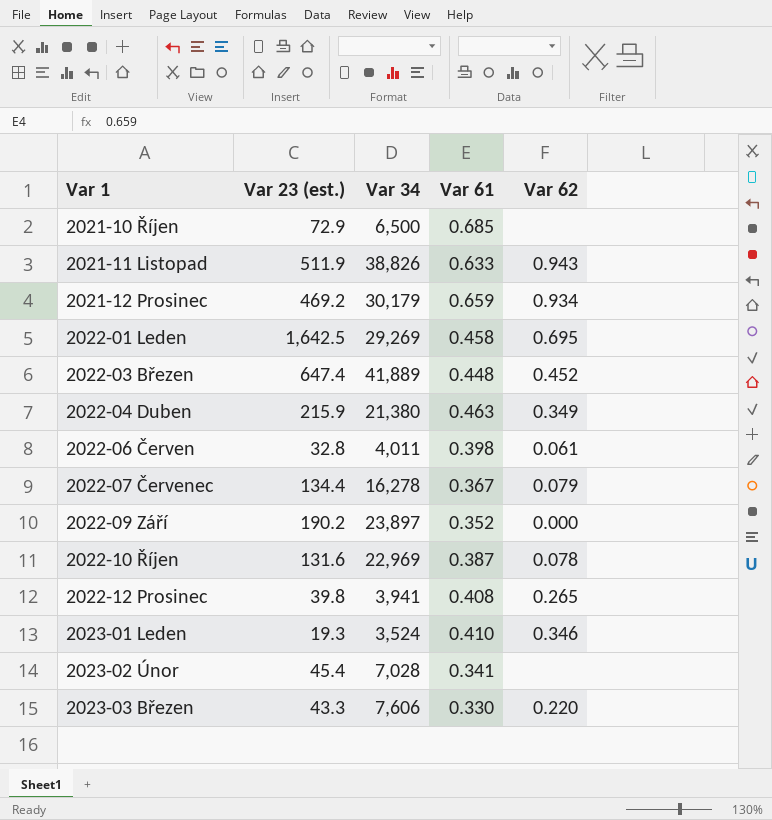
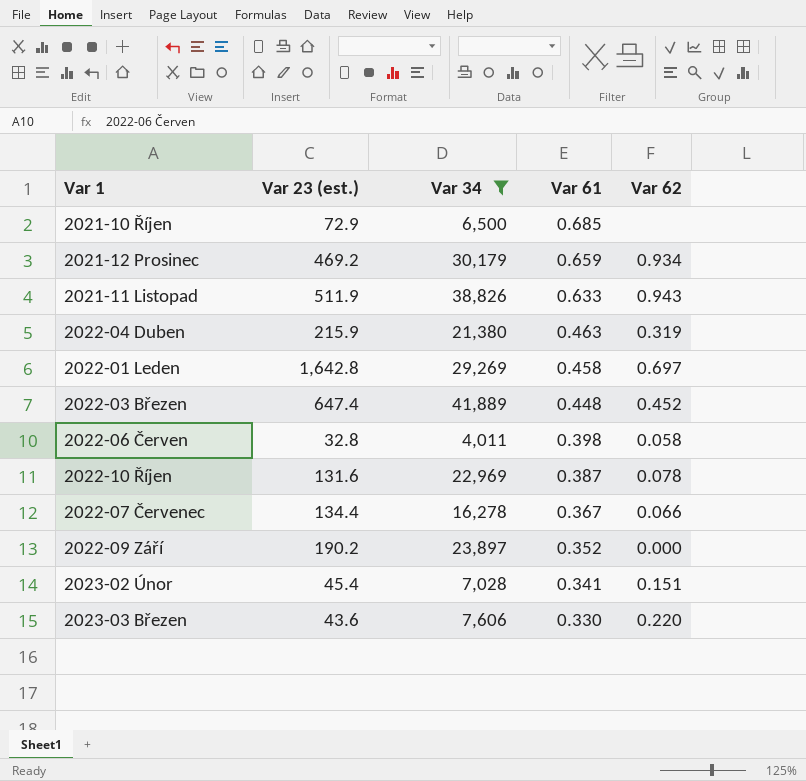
filter: none -> Var 34 >= 4,011
row order: Var 1 ascending -> Var 61 descending
2022-04 Duben | Var 62: 0.349 -> 0.319
2022-01 Leden | Var 23 (est.): 1,642.5 -> 1,642.8
2022-01 Leden | Var 62: 0.695 -> 0.697
2022-06 Červen | Var 62: 0.061 -> 0.058
2022-07 Červenec | Var 62: 0.079 -> 0.066
2023-02 Únor | Var 62: none -> 0.151
2023-03 Březen | Var 23 (est.): 43.3 -> 43.6

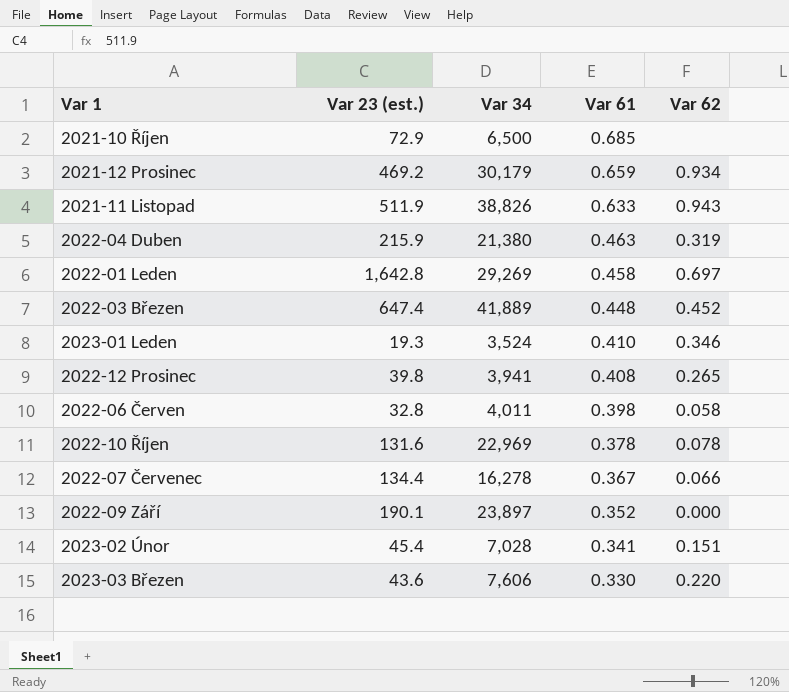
filter: Var 34 >= 4,011 -> none
2022-10 Říjen | Var 61: 0.387 -> 0.378
2022-09 Září | Var 23 (est.): 190.2 -> 190.1

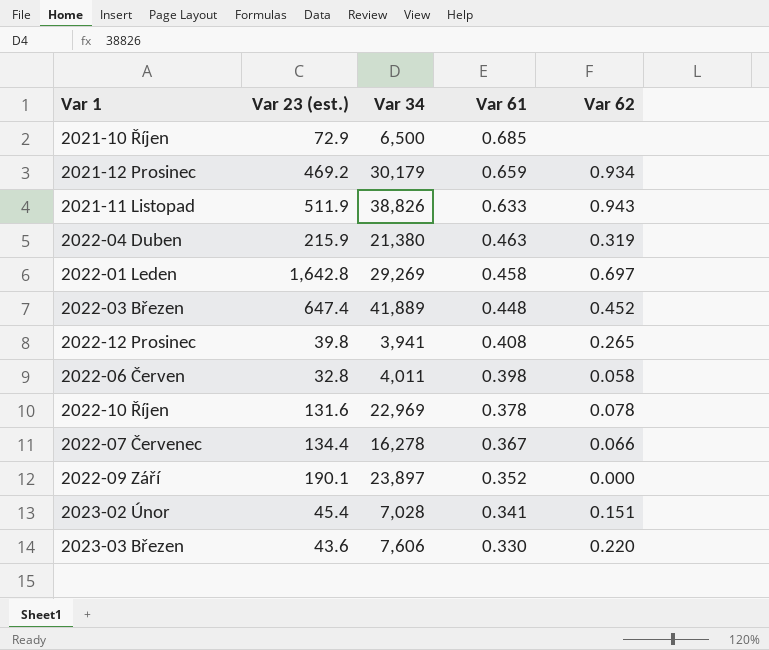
row 2023-01 Leden: 19.3 | 3,524 | 0.410 | 0.346 -> none

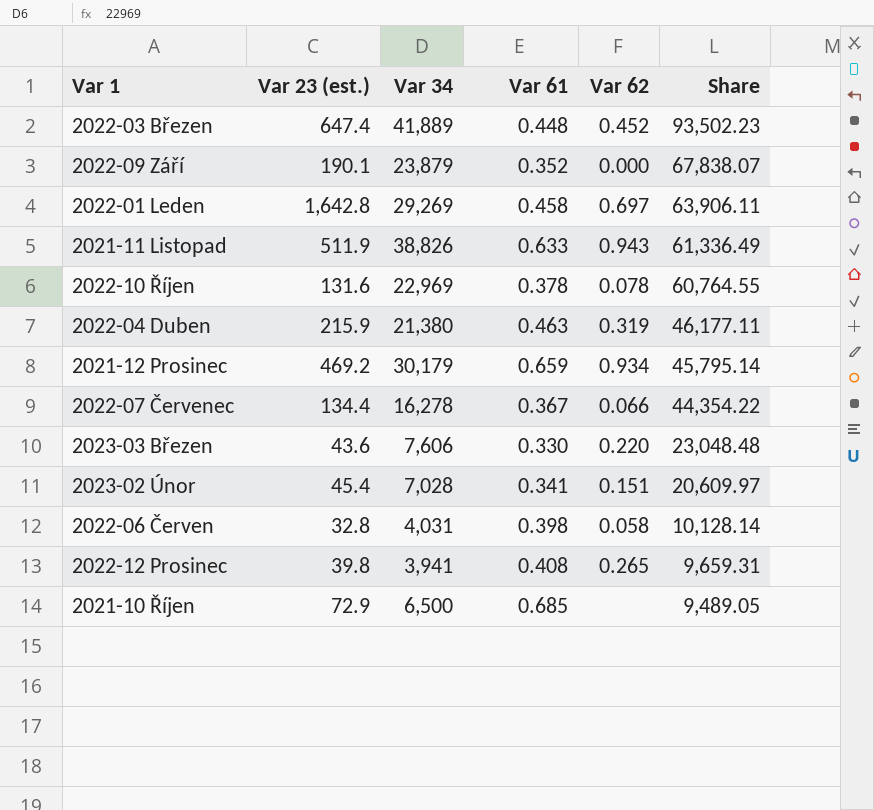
row order: Var 61 descending -> Share descending
column Share | formula: none -> [Var 34] / [Var 61]
2022-09 Září | Var 34: 23,897 -> 23,879
2022-06 Červen | Var 34: 4,011 -> 4,031

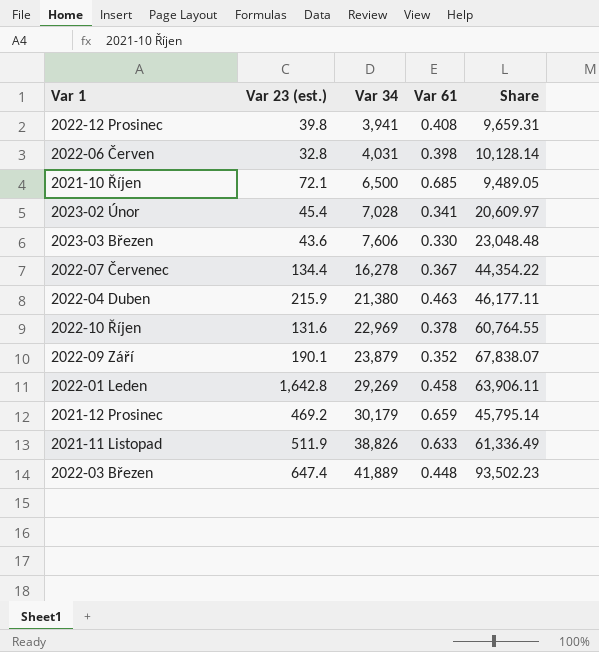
row order: Share descending -> Var 34 ascending
column Var 62 | position: 5 -> none
2021-10 Říjen | Var 23 (est.): 72.9 -> 72.1

